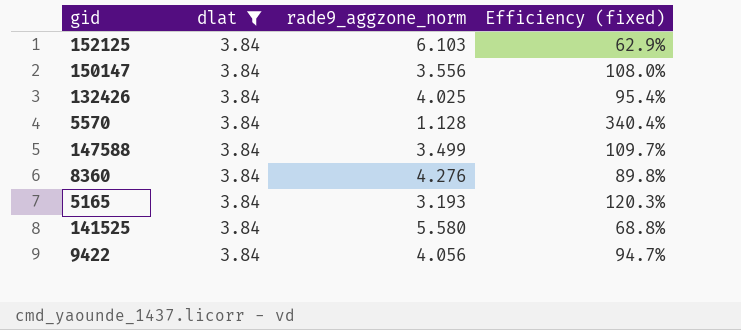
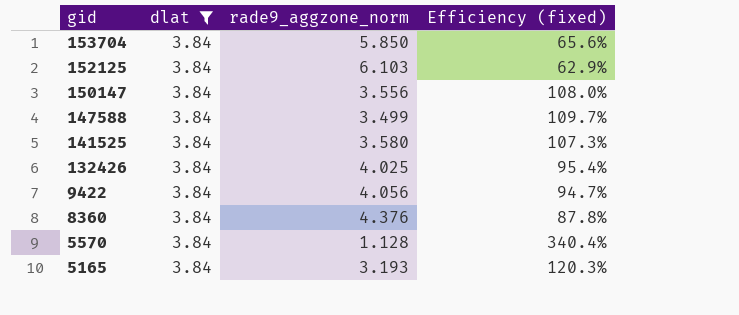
row order: none -> gid descending
row 153704: none -> 3.84 | 5.850 | 65.6%
141525 | rade9_aggzone_norm: 5.580 -> 3.580
141525 | Efficiency (fixed): 68.8% -> 107.3%
8360 | rade9_aggzone_norm: 4.276 -> 4.376
8360 | Efficiency (fixed): 89.8% -> 87.8%

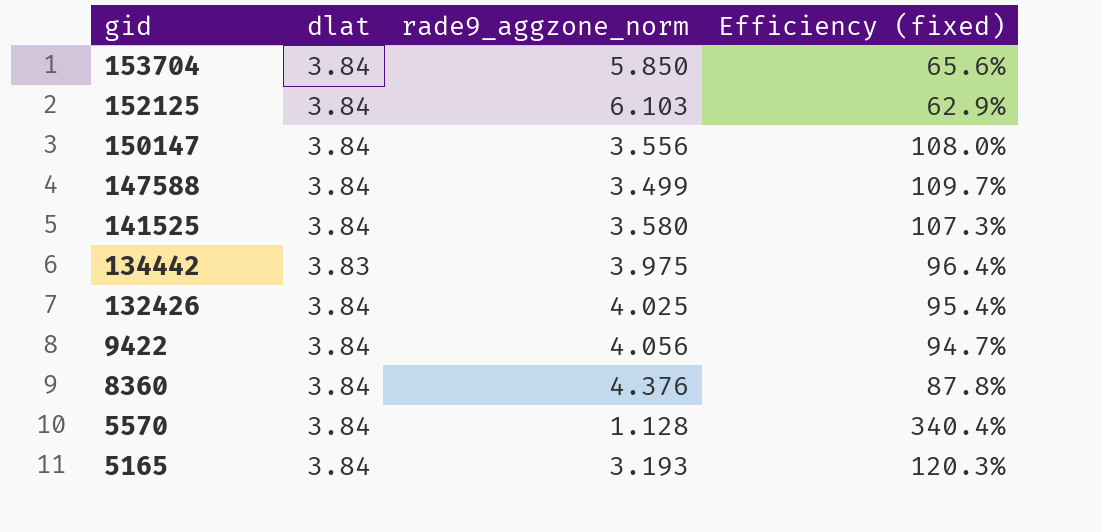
filter: dlat = 3.84 -> none

